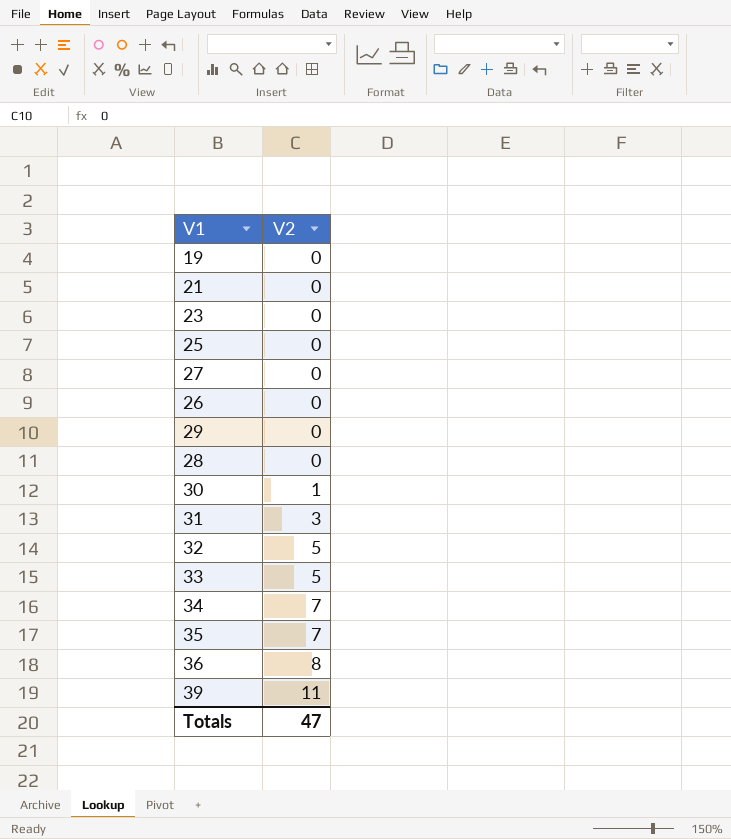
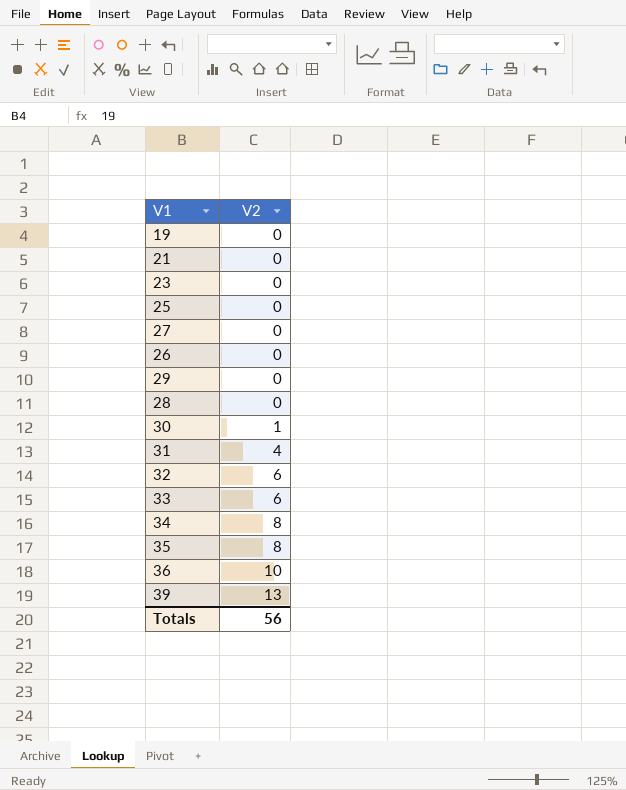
31 | V2: 3 -> 4
32 | V2: 5 -> 6
33 | V2: 5 -> 6
34 | V2: 7 -> 8
35 | V2: 7 -> 8
36 | V2: 8 -> 10
39 | V2: 11 -> 13
Totals | V2: 47 -> 56

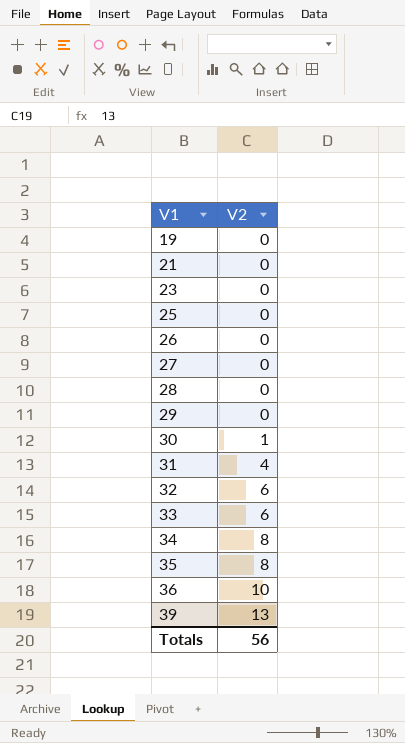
row order: V2 ascending -> V1 ascending

